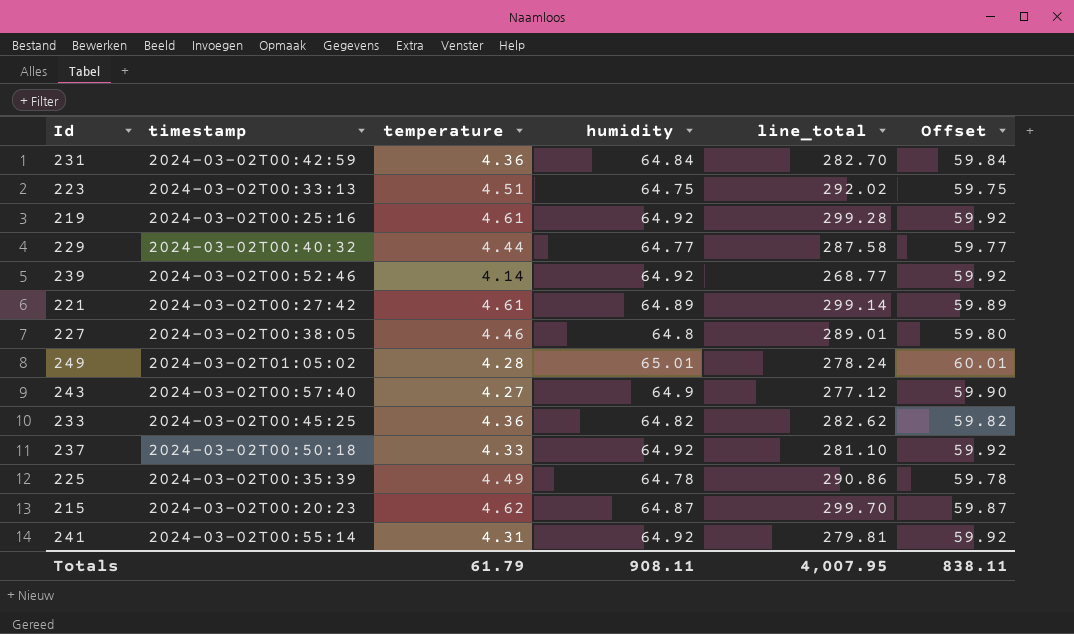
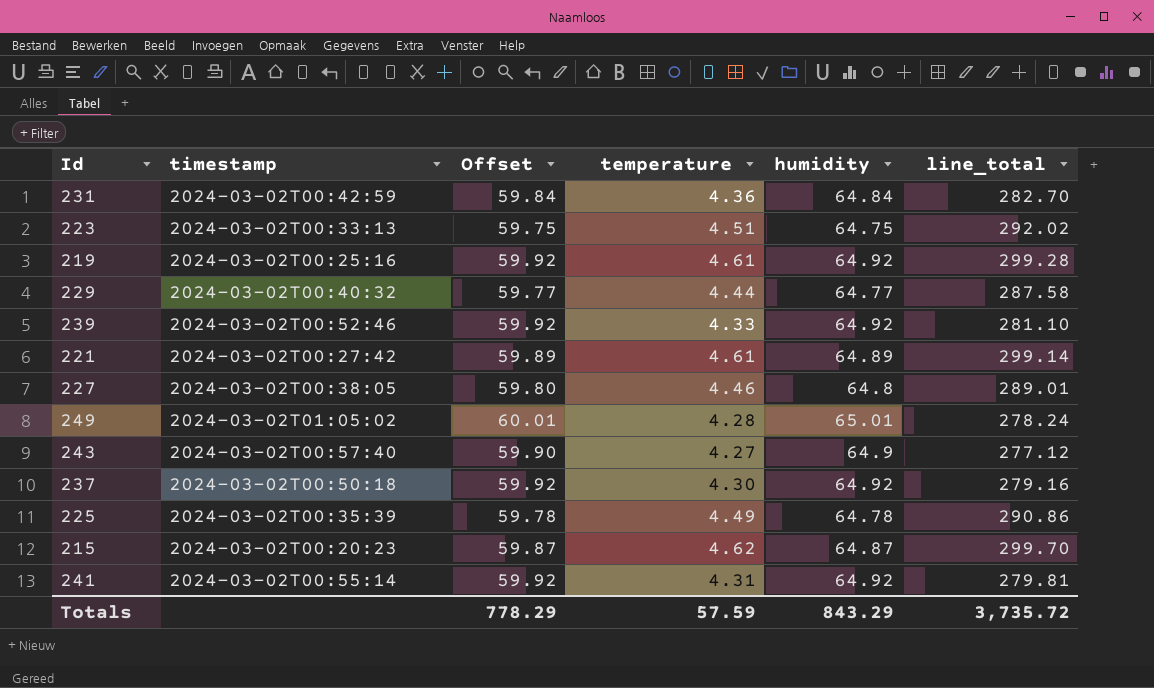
column Offset | position: 6 -> 3
row 233: 2024-03-02T00:45:25 | 4.36 | 64.82 | 282.62 | 59.82 -> none
239 | temperature: 4.14 -> 4.33
239 | line_total: 268.77 -> 281.10
237 | temperature: 4.33 -> 4.30
237 | line_total: 281.10 -> 279.16
Totals | Offset: 838.11 -> 778.29
Totals | temperature: 61.79 -> 57.59
Totals | humidity: 908.11 -> 843.29
Totals | line_total: 4,007.95 -> 3,735.72

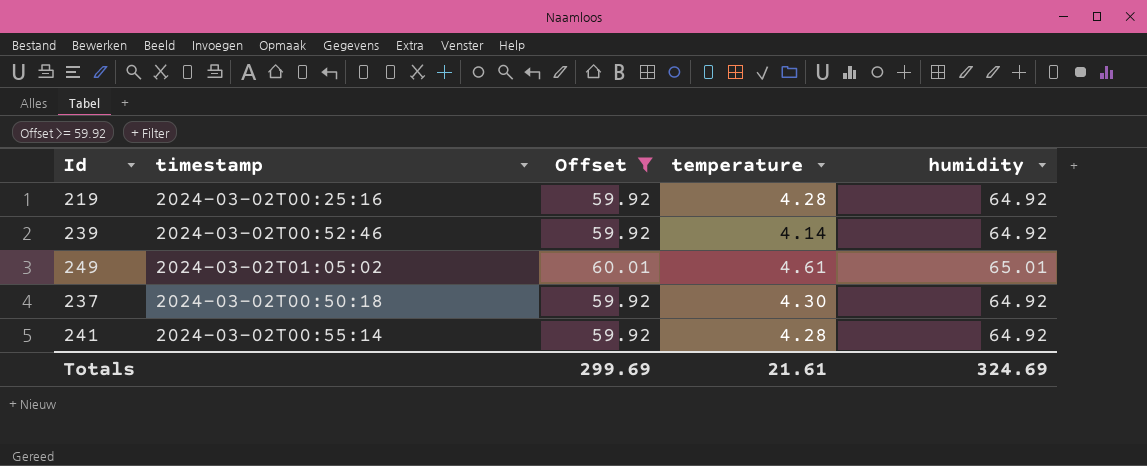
filter: none -> Offset >= 59.92
column line_total | formula: [temperature] * [humidity] -> none
219 | temperature: 4.61 -> 4.28
239 | temperature: 4.33 -> 4.14
249 | temperature: 4.28 -> 4.61
241 | temperature: 4.31 -> 4.28
Totals | Offset: 778.29 -> 299.69
Totals | temperature: 57.59 -> 21.61
Totals | humidity: 843.29 -> 324.69

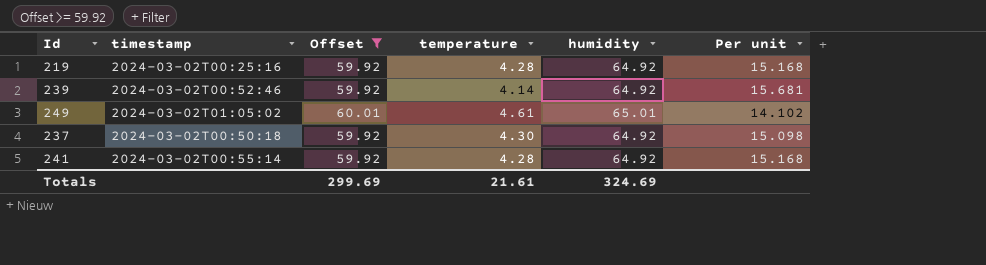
column Per unit | formula: none -> [humidity] / [temperature]

